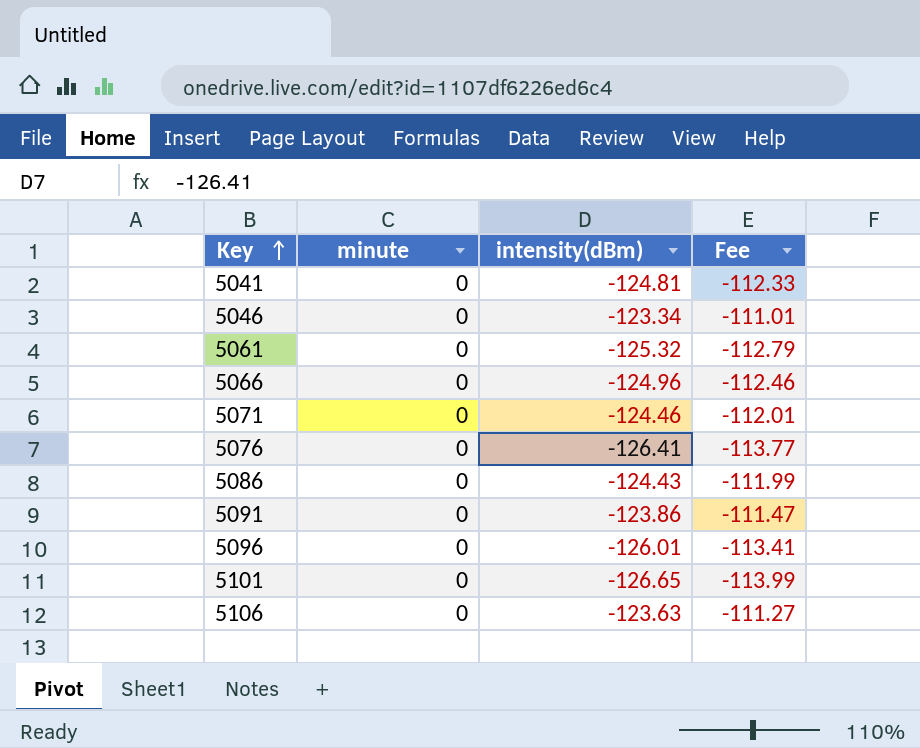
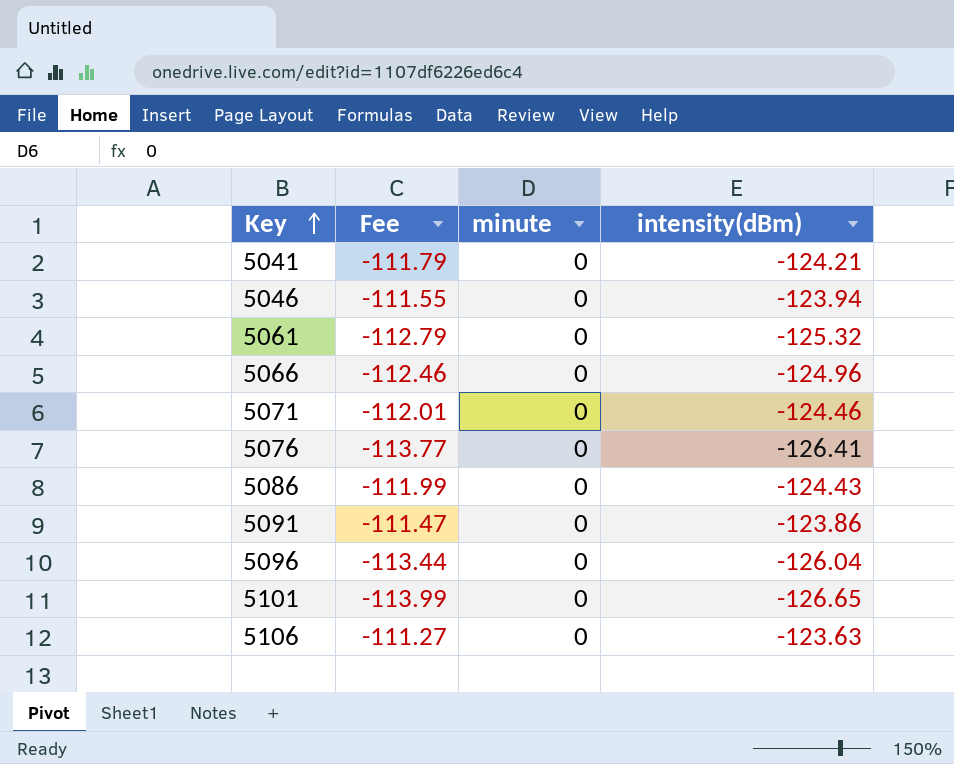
column Fee | position: 4 -> 2
5041 | Fee: -112.33 -> -111.79
5041 | intensity(dBm): -124.81 -> -124.21
5046 | Fee: -111.01 -> -111.55
5046 | intensity(dBm): -123.34 -> -123.94
5096 | Fee: -113.41 -> -113.44
5096 | intensity(dBm): -126.01 -> -126.04

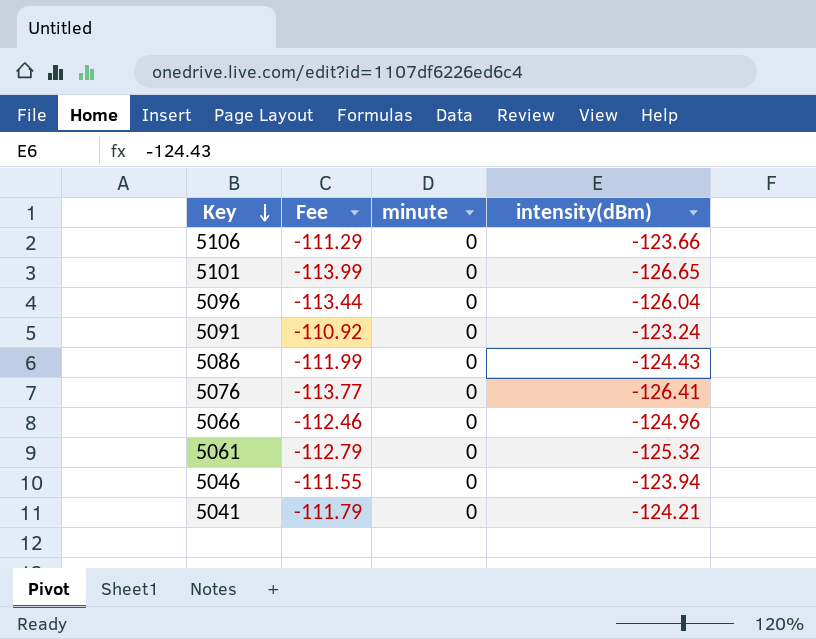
row order: Key ascending -> Key descending
row 5071: -112.01 | 0 | -124.46 -> none
5106 | Fee: -111.27 -> -111.29
5106 | intensity(dBm): -123.63 -> -123.66
5091 | Fee: -111.47 -> -110.92
5091 | intensity(dBm): -123.86 -> -123.24

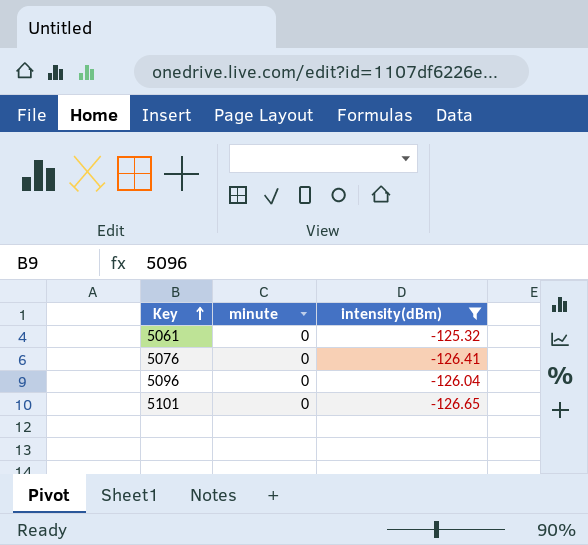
filter: none -> intensity(dBm) <= -125.32
row order: Key descending -> Key ascending
column Fee | formula: [intensity(dBm)] * 0.9 -> none

